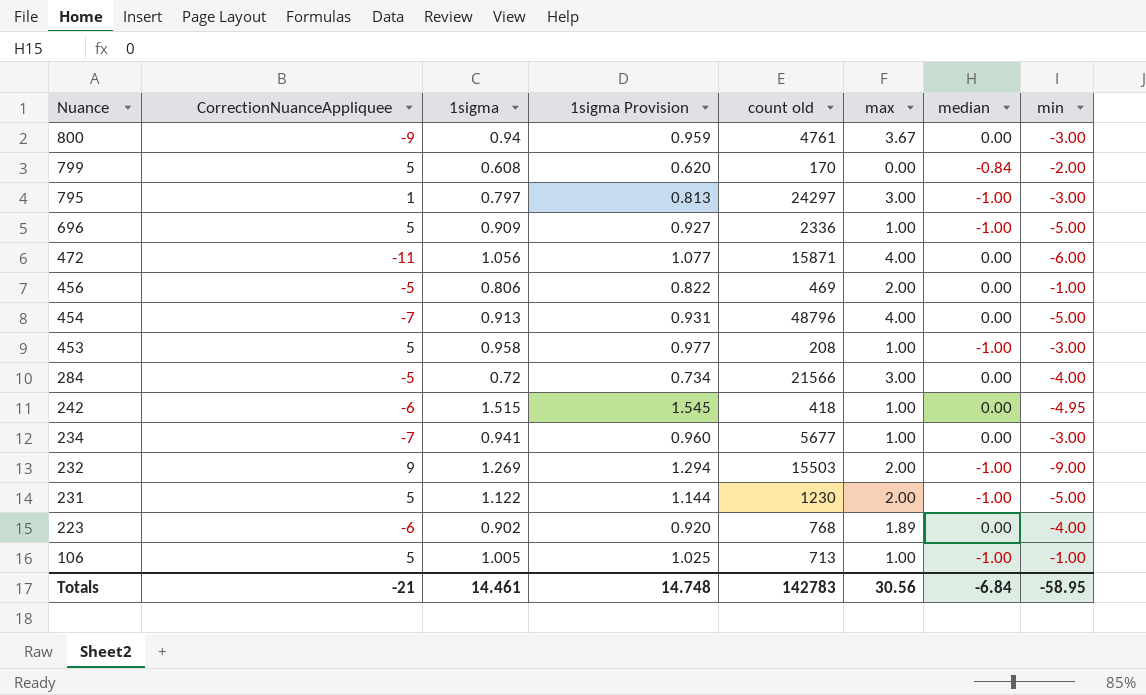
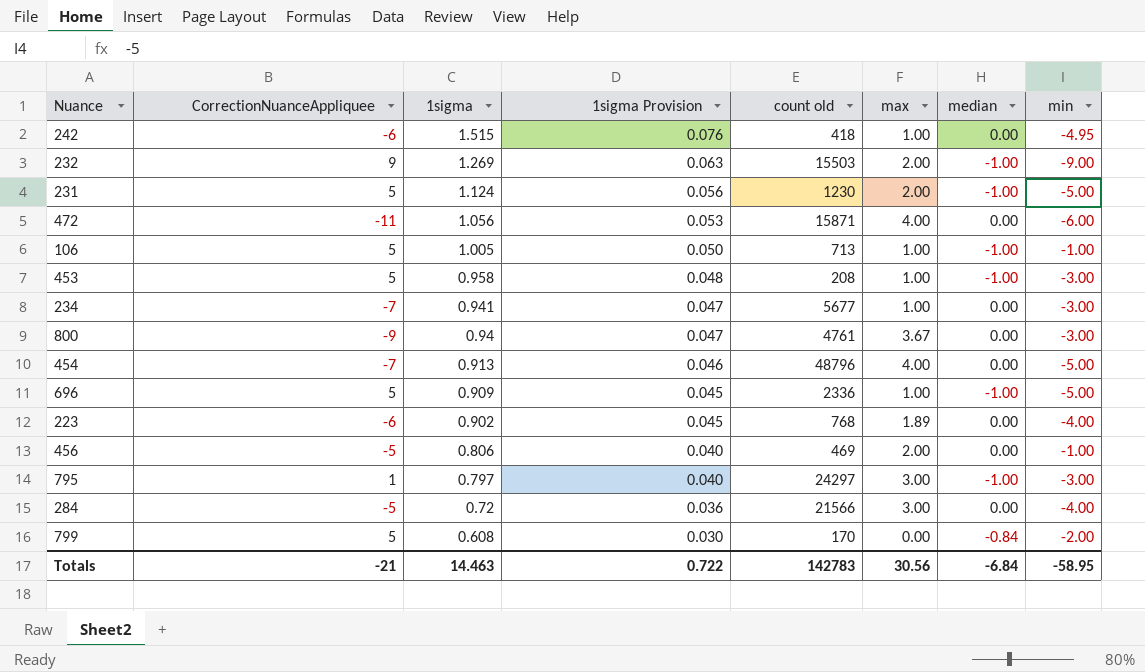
row order: Nuance descending -> 1sigma descending
column 1sigma Provision | formula: [1sigma] * 1.02 -> [1sigma] * 0.05
231 | 1sigma: 1.122 -> 1.124
Totals | 1sigma: 14.461 -> 14.463
Totals | 1sigma Provision: 14.748 -> 0.722

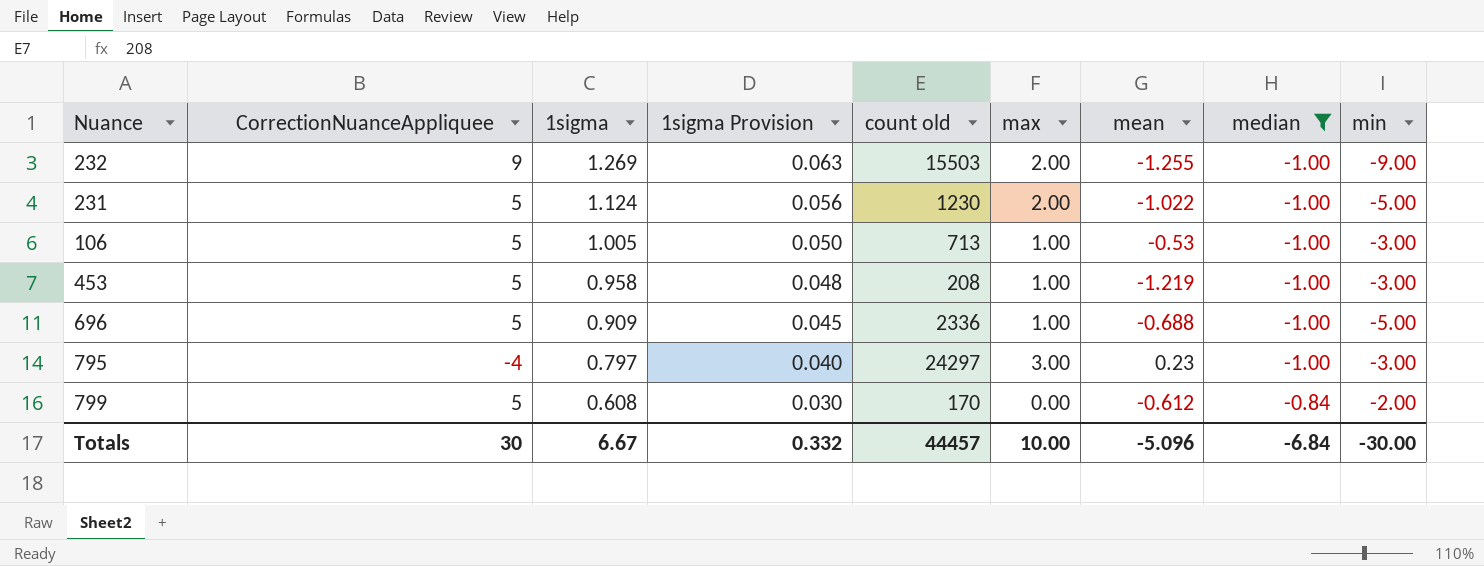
filter: none -> median != 0.00
column mean | position: none -> 7
106 | min: -1.00 -> -3.00
795 | CorrectionNuanceAppliquee: 1 -> -4
Totals | CorrectionNuanceAppliquee: -21 -> 30
Totals | 1sigma: 14.463 -> 6.67
Totals | 1sigma Provision: 0.722 -> 0.332
Totals | count old: 142783 -> 44457
Totals | max: 30.56 -> 10.00
Totals | min: -58.95 -> -30.00

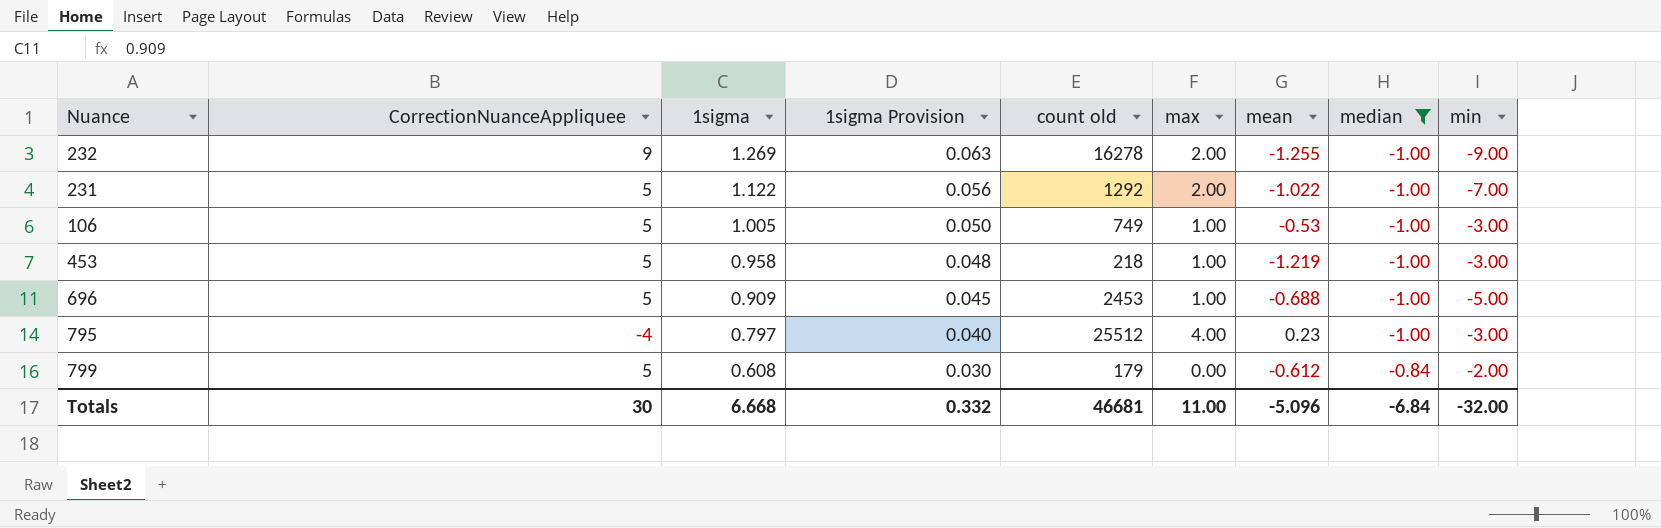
232 | count old: 15503 -> 16278
231 | 1sigma: 1.124 -> 1.122
231 | count old: 1230 -> 1292
231 | min: -5.00 -> -7.00
106 | count old: 713 -> 749
453 | count old: 208 -> 218
696 | count old: 2336 -> 2453
795 | count old: 24297 -> 25512
795 | max: 3.00 -> 4.00
799 | count old: 170 -> 179
Totals | 1sigma: 6.67 -> 6.668
Totals | count old: 44457 -> 46681
Totals | max: 10.00 -> 11.00
Totals | min: -30.00 -> -32.00

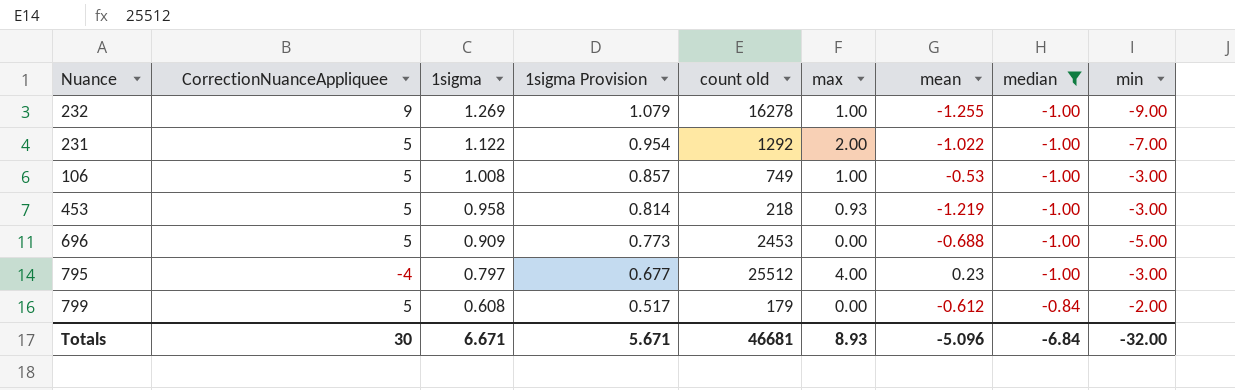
column 1sigma Provision | formula: [1sigma] * 0.05 -> [1sigma] * 0.85
232 | max: 2.00 -> 1.00
106 | 1sigma: 1.005 -> 1.008
453 | max: 1.00 -> 0.93
696 | max: 1.00 -> 0.00
Totals | 1sigma: 6.668 -> 6.671
Totals | 1sigma Provision: 0.332 -> 5.671
Totals | max: 11.00 -> 8.93

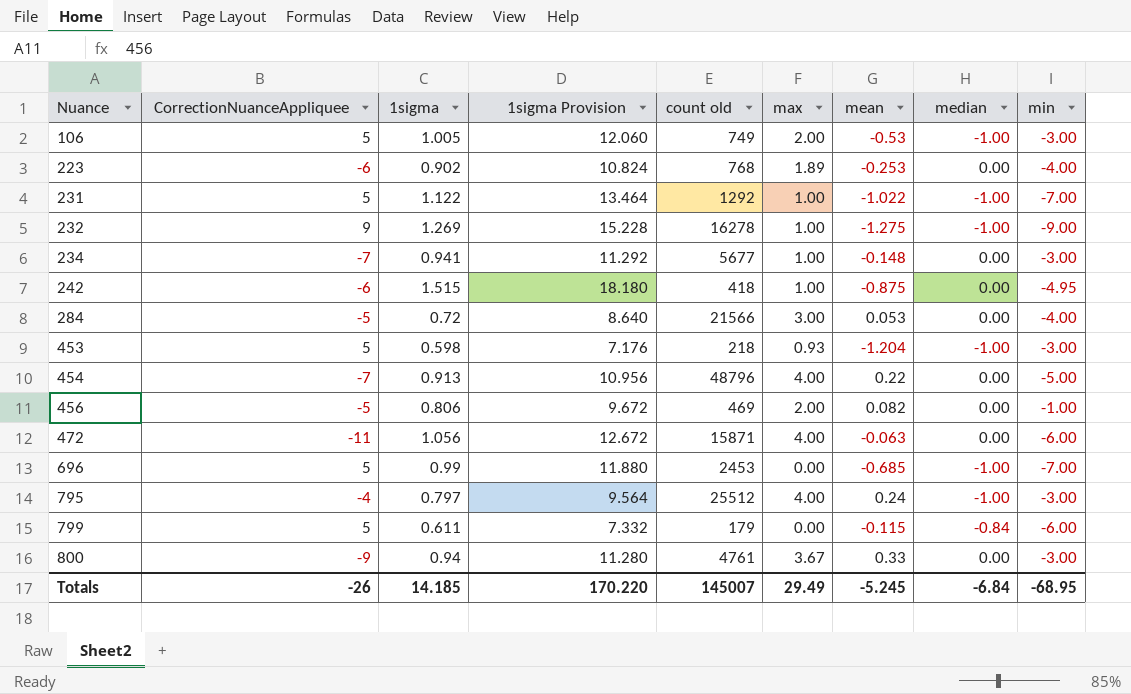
filter: median != 0.00 -> none
row order: 1sigma descending -> Nuance ascending
column 1sigma Provision | formula: [1sigma] * 0.85 -> [1sigma] * 12
106 | 1sigma: 1.008 -> 1.005
106 | max: 1.00 -> 2.00
231 | max: 2.00 -> 1.00
232 | mean: -1.255 -> -1.275
453 | 1sigma: 0.958 -> 0.598
453 | mean: -1.219 -> -1.204
696 | 1sigma: 0.909 -> 0.99
696 | mean: -0.688 -> -0.685
696 | min: -5.00 -> -7.00
795 | mean: 0.23 -> 0.24
799 | 1sigma: 0.608 -> 0.611
799 | mean: -0.612 -> -0.115
799 | min: -2.00 -> -6.00
Totals | CorrectionNuanceAppliquee: 30 -> -26
Totals | 1sigma: 6.671 -> 14.185
Totals | 1sigma Provision: 5.671 -> 170.220
Totals | count old: 46681 -> 145007
Totals | max: 8.93 -> 29.49
Totals | mean: -5.096 -> -5.245
Totals | min: -32.00 -> -68.95

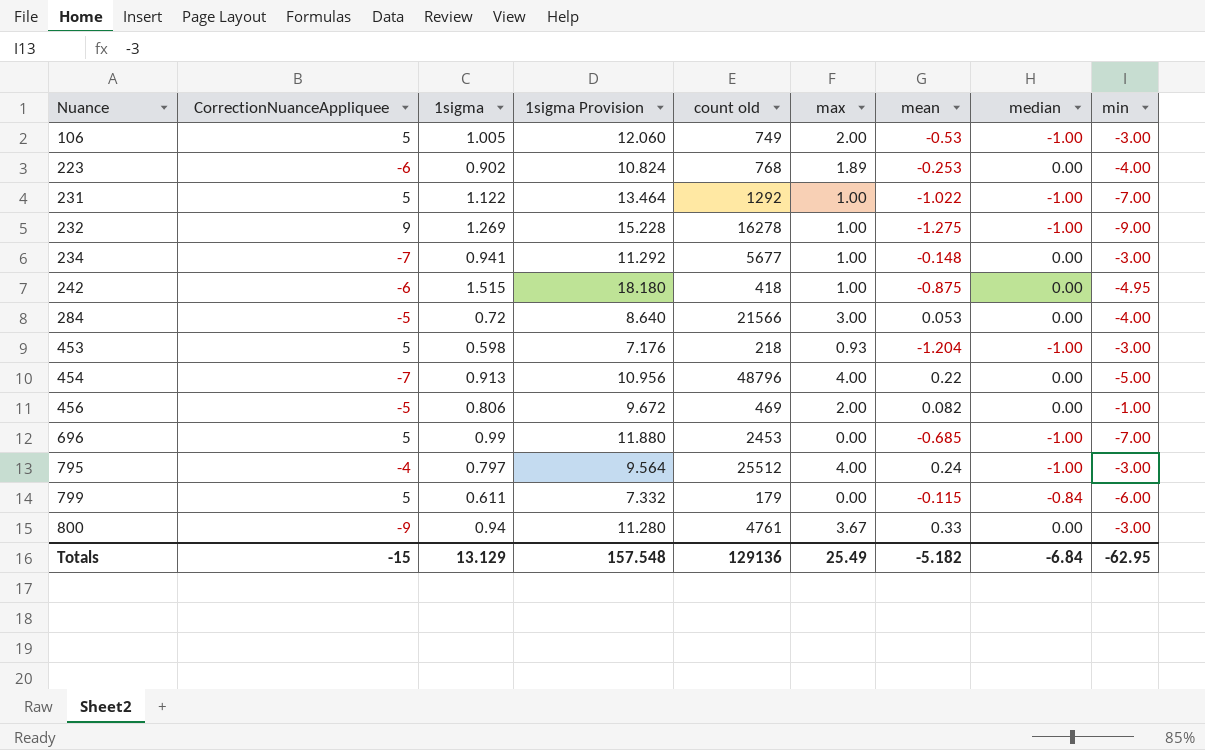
row 472: -11 | 1.056 | 12.672 | 15871 | 4.00 | -0.063 | 0.00 | -6.00 -> none
Totals | CorrectionNuanceAppliquee: -26 -> -15
Totals | 1sigma: 14.185 -> 13.129
Totals | 1sigma Provision: 170.220 -> 157.548
Totals | count old: 145007 -> 129136
Totals | max: 29.49 -> 25.49
Totals | mean: -5.245 -> -5.182
Totals | min: -68.95 -> -62.95

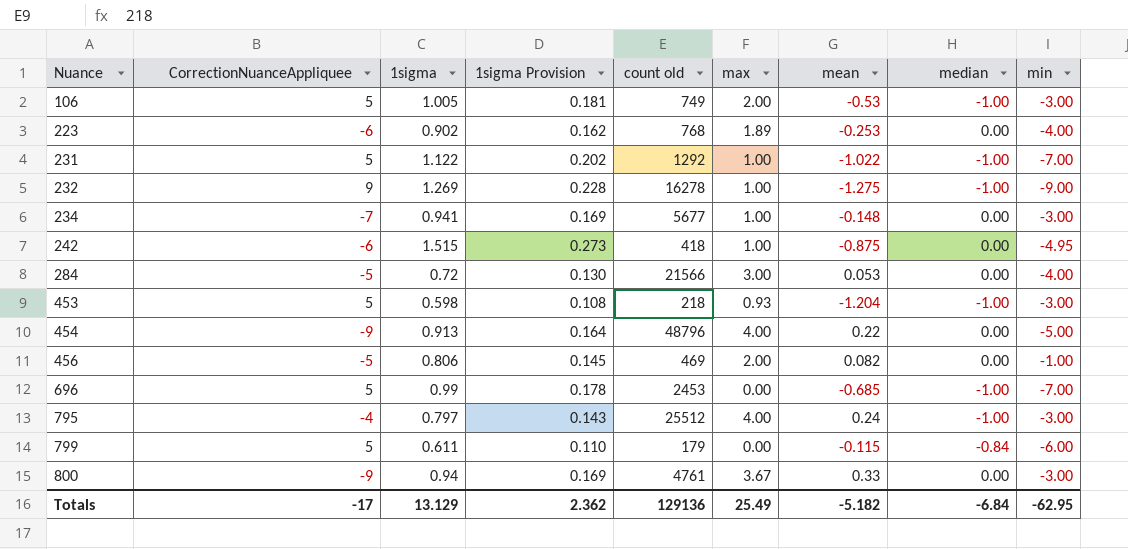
column 1sigma Provision | formula: [1sigma] * 12 -> [1sigma] * 0.18
454 | CorrectionNuanceAppliquee: -7 -> -9
Totals | CorrectionNuanceAppliquee: -15 -> -17
Totals | 1sigma Provision: 157.548 -> 2.362

